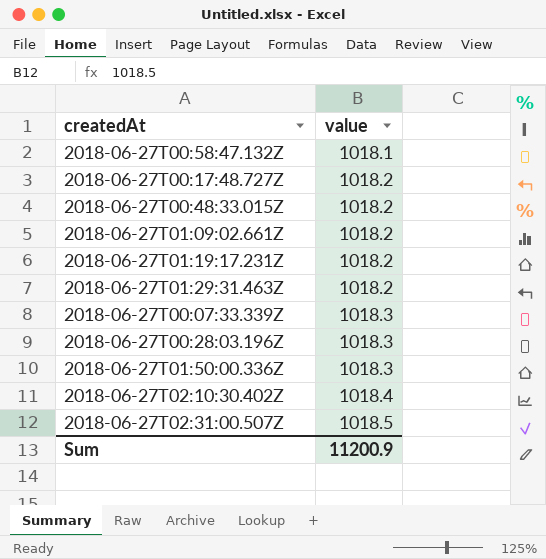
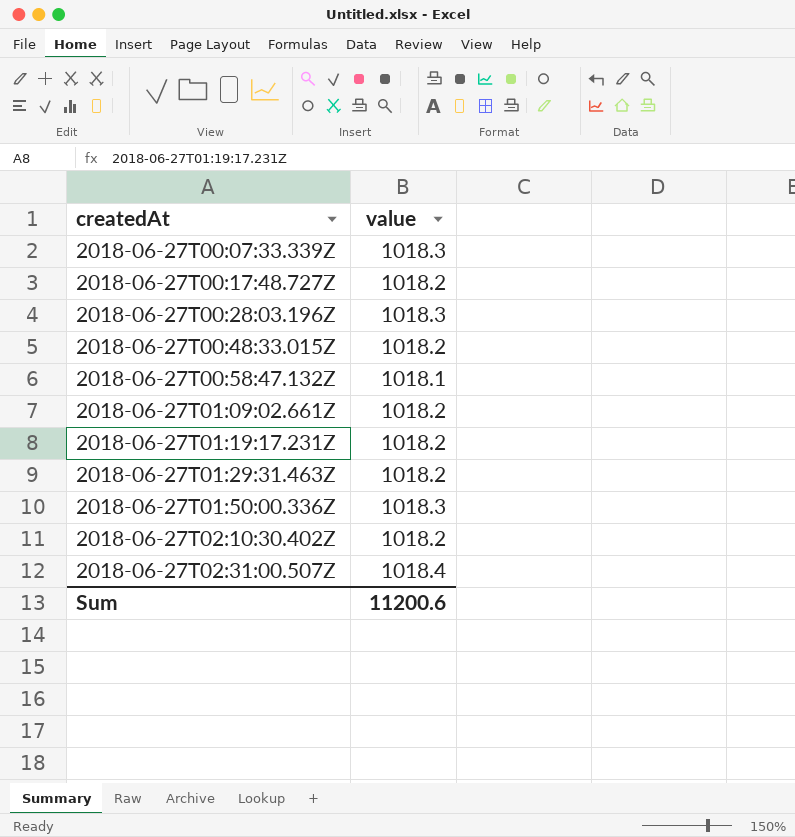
row order: value ascending -> createdAt ascending
2018-06-27T02:10:30.402Z | value: 1018.4 -> 1018.2
2018-06-27T02:31:00.507Z | value: 1018.5 -> 1018.4
Sum | value: 11200.9 -> 11200.6

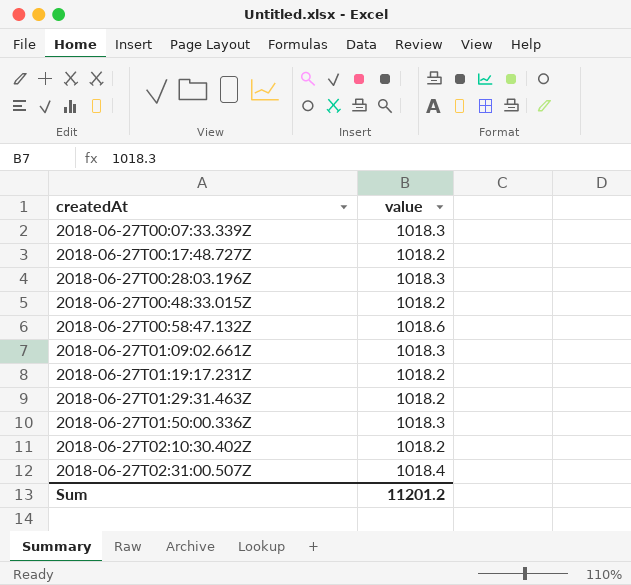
2018-06-27T00:58:47.132Z | value: 1018.1 -> 1018.6
2018-06-27T01:09:02.661Z | value: 1018.2 -> 1018.3
Sum | value: 11200.6 -> 11201.2

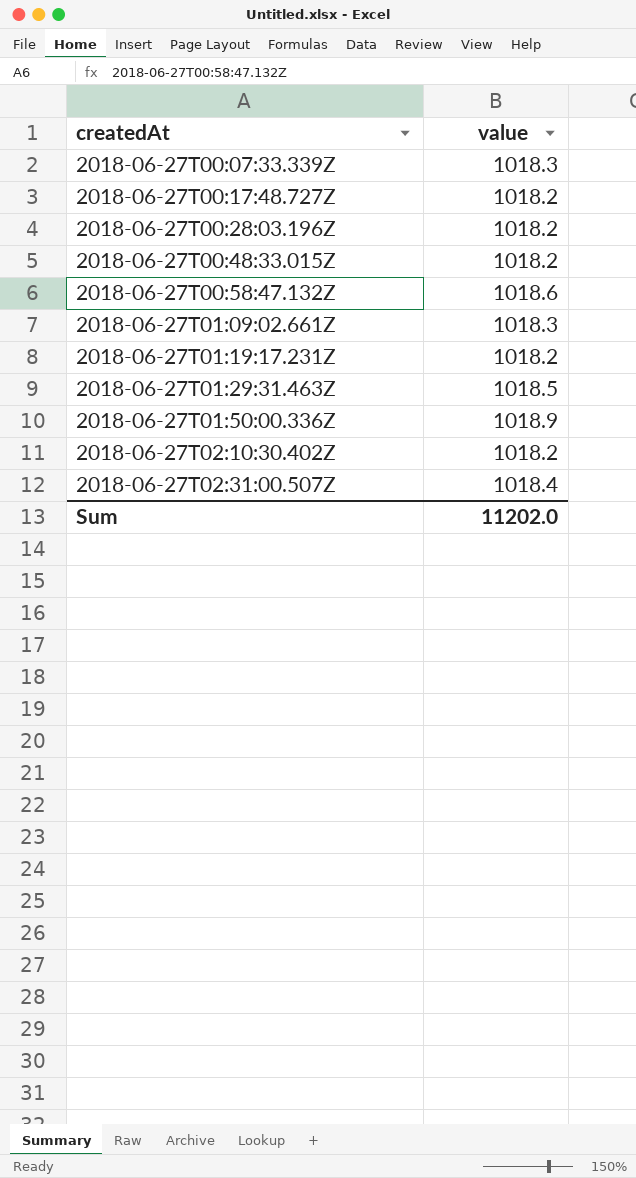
2018-06-27T00:28:03.196Z | value: 1018.3 -> 1018.2
2018-06-27T01:29:31.463Z | value: 1018.2 -> 1018.5
2018-06-27T01:50:00.336Z | value: 1018.3 -> 1018.9
Sum | value: 11201.2 -> 11202.0

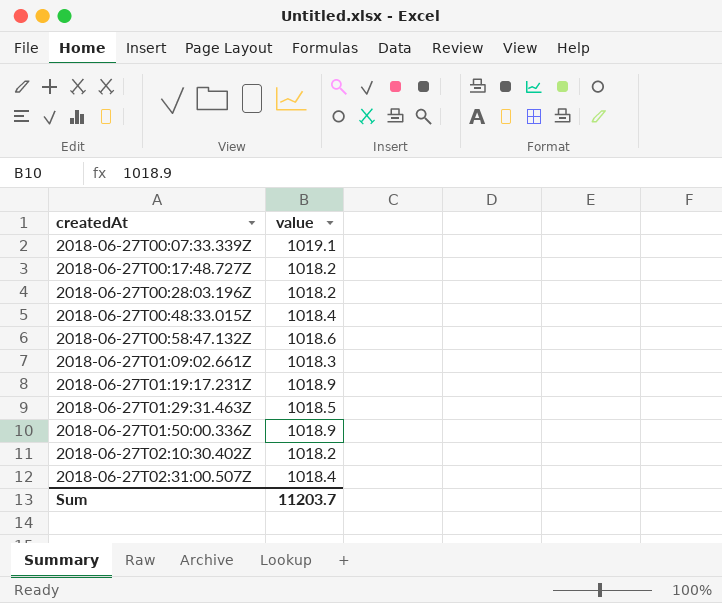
2018-06-27T00:07:33.339Z | value: 1018.3 -> 1019.1
2018-06-27T00:48:33.015Z | value: 1018.2 -> 1018.4
2018-06-27T01:19:17.231Z | value: 1018.2 -> 1018.9
Sum | value: 11202.0 -> 11203.7

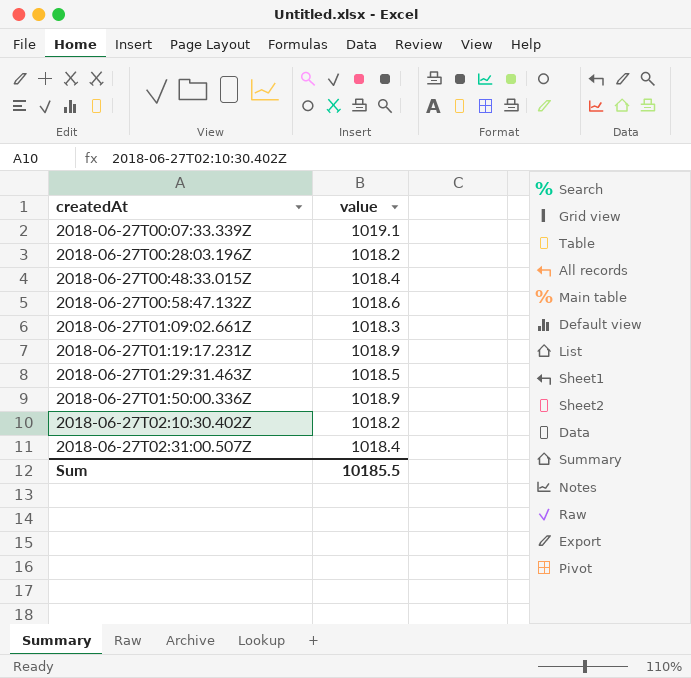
row 2018-06-27T00:17:48.727Z: 1018.2 -> none
Sum | value: 11203.7 -> 10185.5

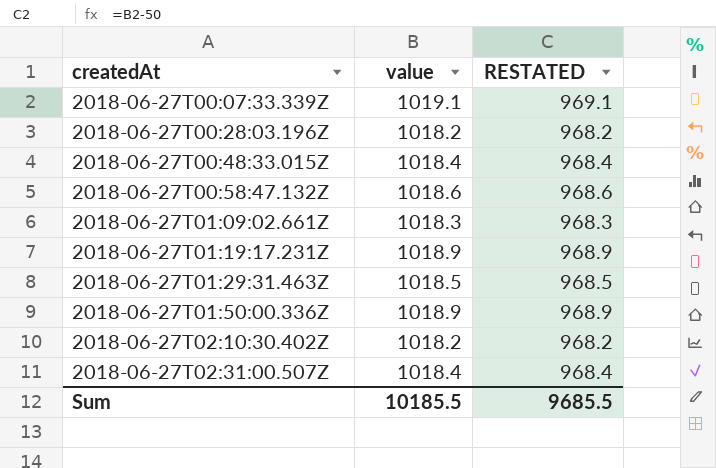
column RESTATED | formula: none -> [value] - 50

